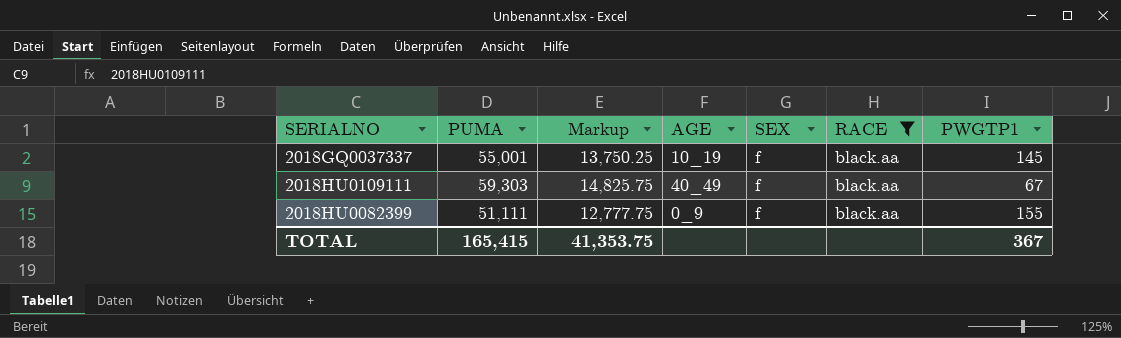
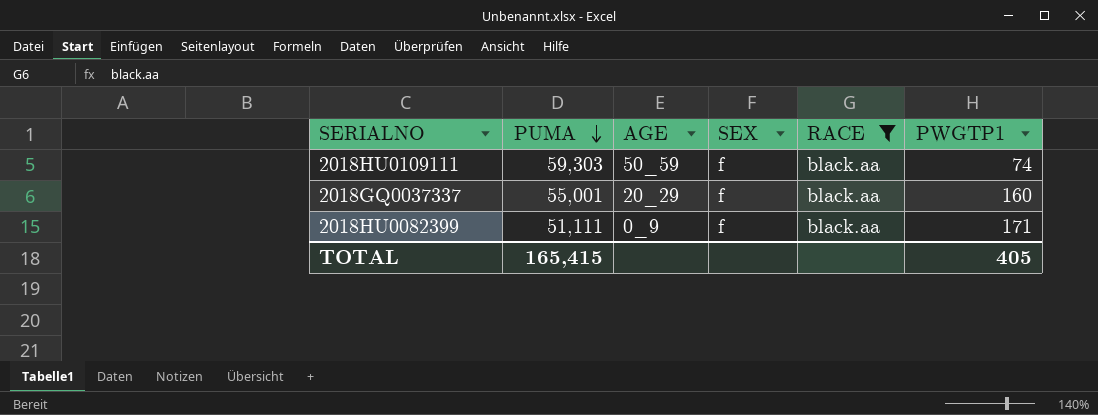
row order: none -> PUMA descending
column Markup | formula: [PUMA] * 0.25 -> none
2018HU0109111 | AGE: 40_49 -> 50_59
2018HU0109111 | PWGTP1: 67 -> 74
2018GQ0037337 | AGE: 10_19 -> 20_29
2018GQ0037337 | PWGTP1: 145 -> 160
2018HU0082399 | PWGTP1: 155 -> 171
TOTAL | PWGTP1: 367 -> 405

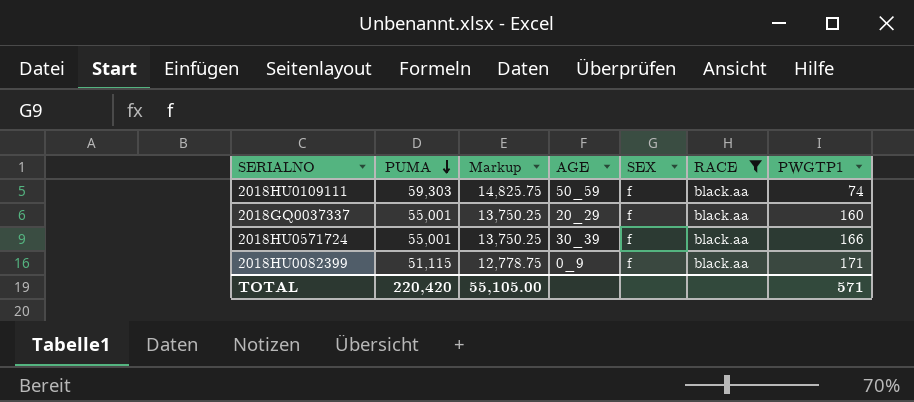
column Markup | formula: none -> [PUMA] * 0.25
row 2018HU0571724: none -> 55,001 | 13,750.25 | 30_39 | f | black.aa | 166
2018HU0082399 | PUMA: 51,111 -> 51,115
TOTAL | PUMA: 165,415 -> 220,420
TOTAL | PWGTP1: 405 -> 571

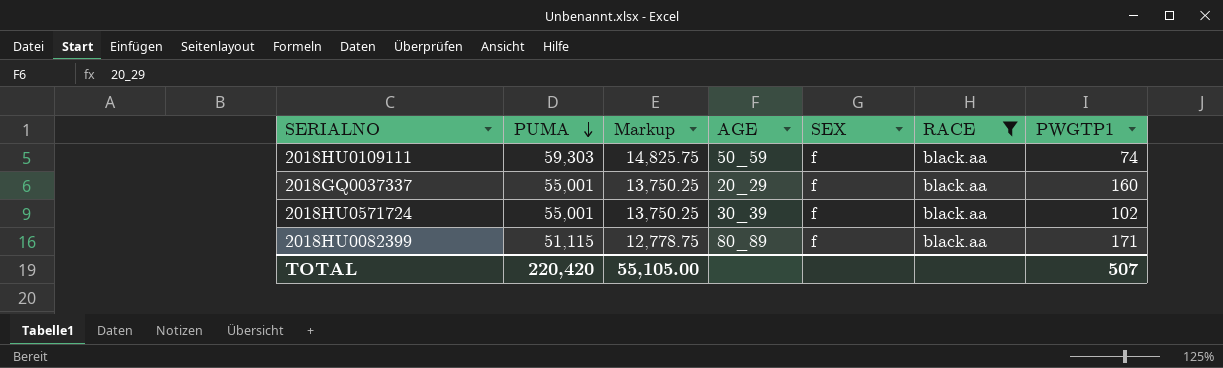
2018HU0571724 | PWGTP1: 166 -> 102
2018HU0082399 | AGE: 0_9 -> 80_89
TOTAL | PWGTP1: 571 -> 507

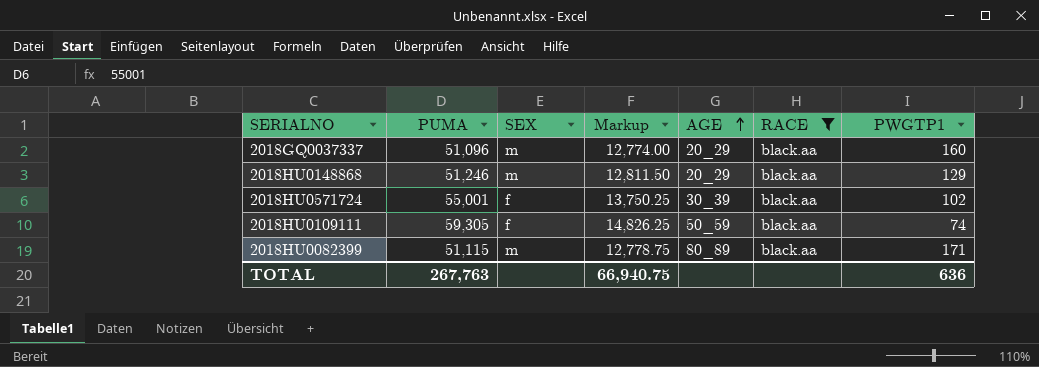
row order: PUMA descending -> AGE ascending
column SEX | position: 5 -> 3
2018GQ0037337 | PUMA: 55,001 -> 51,096
2018GQ0037337 | SEX: f -> m
2018GQ0037337 | Markup: 13,750.25 -> 12,774.00
row 2018HU0148868: none -> 51,246 | m | 12,811.50 | 20_29 | black.aa | 129
2018HU0109111 | PUMA: 59,303 -> 59,305
2018HU0109111 | Markup: 14,825.75 -> 14,826.25
2018HU0082399 | SEX: f -> m
TOTAL | PUMA: 220,420 -> 267,763
TOTAL | Markup: 55,105.00 -> 66,940.75
TOTAL | PWGTP1: 507 -> 636

